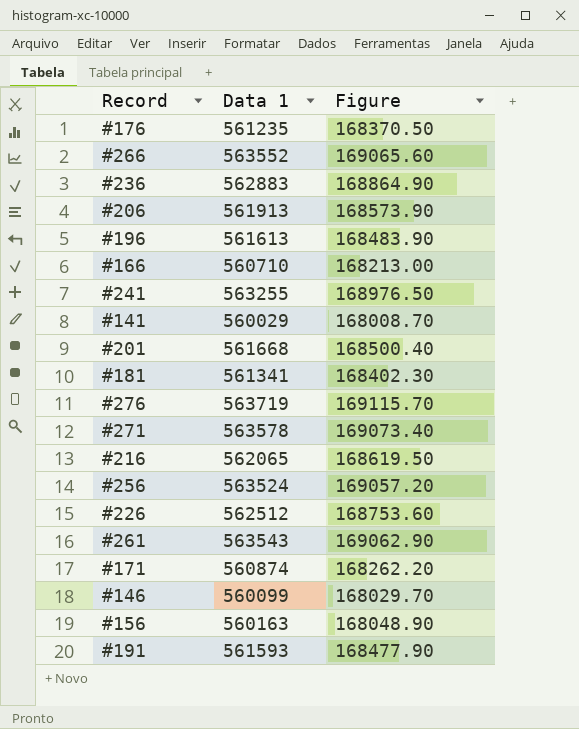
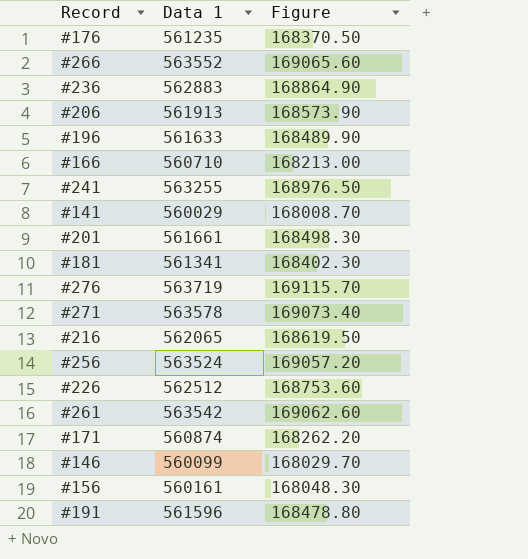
#196 | Data 1: 561613 -> 561633
#196 | Figure: 168483.90 -> 168489.90
#201 | Data 1: 561668 -> 561661
#201 | Figure: 168500.40 -> 168498.30
#261 | Data 1: 563543 -> 563542
#261 | Figure: 169062.90 -> 169062.60
#156 | Data 1: 560163 -> 560161
#156 | Figure: 168048.90 -> 168048.30
#191 | Data 1: 561593 -> 561596
#191 | Figure: 168477.90 -> 168478.80

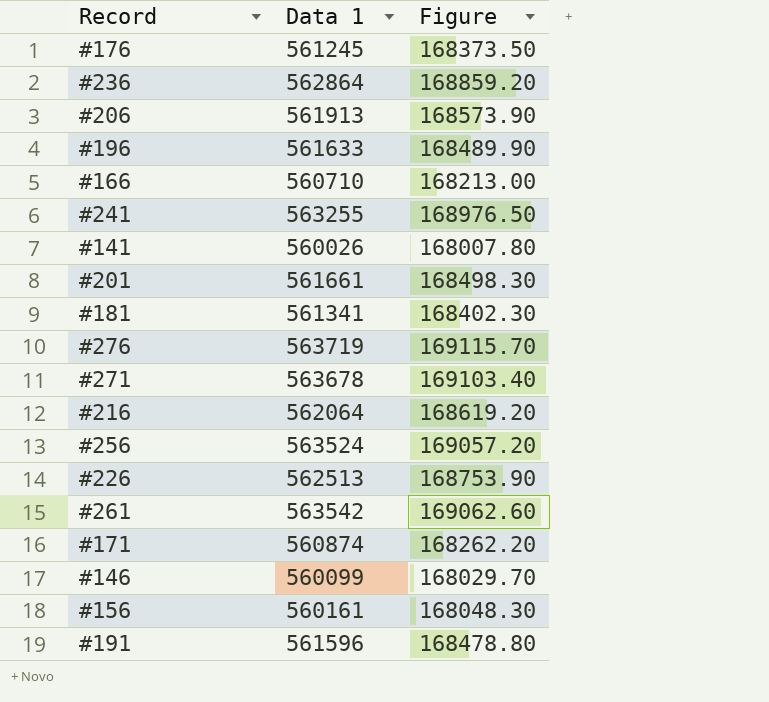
row #266: 563552 | 169065.60 -> none
#176 | Data 1: 561235 -> 561245
#176 | Figure: 168370.50 -> 168373.50
#236 | Data 1: 562883 -> 562864
#236 | Figure: 168864.90 -> 168859.20
#141 | Data 1: 560029 -> 560026
#141 | Figure: 168008.70 -> 168007.80
#271 | Data 1: 563578 -> 563678
#271 | Figure: 169073.40 -> 169103.40
#216 | Data 1: 562065 -> 562064
#216 | Figure: 168619.50 -> 168619.20
#226 | Data 1: 562512 -> 562513
#226 | Figure: 168753.60 -> 168753.90

